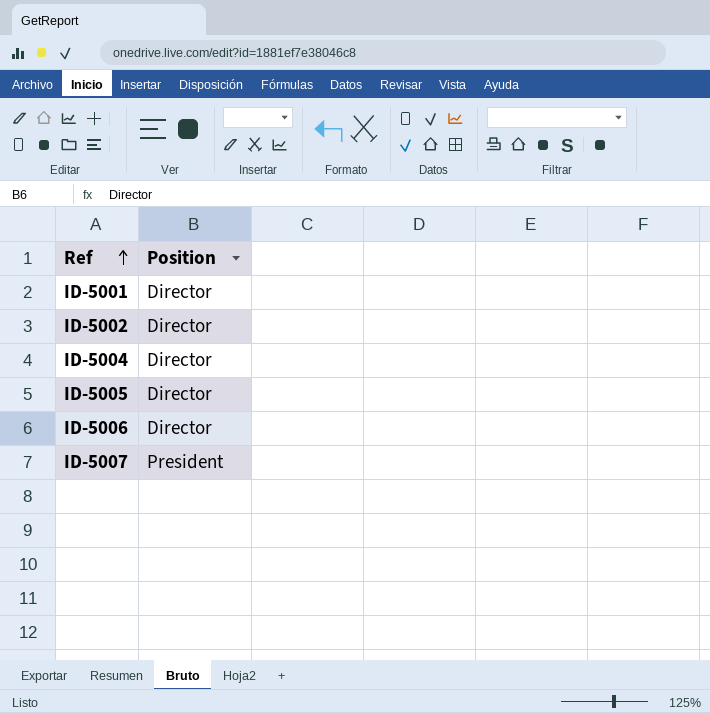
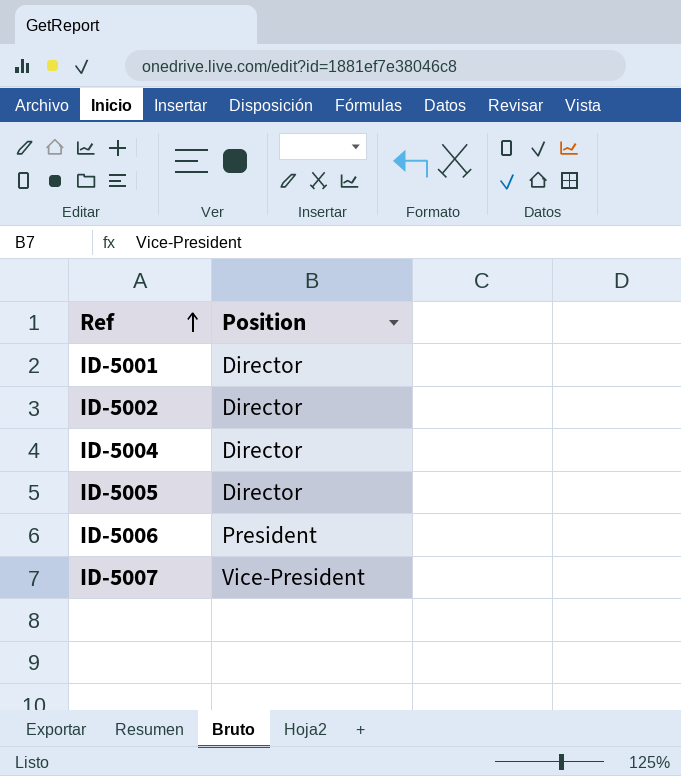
ID-5006 | Position: Director -> President
ID-5007 | Position: President -> Vice-President

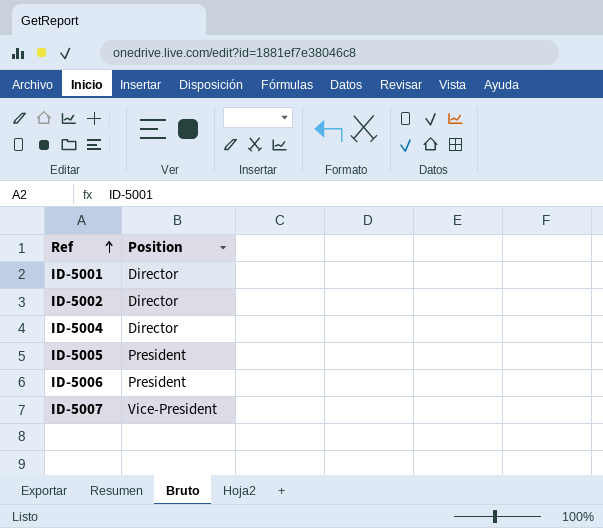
ID-5005 | Position: Director -> President

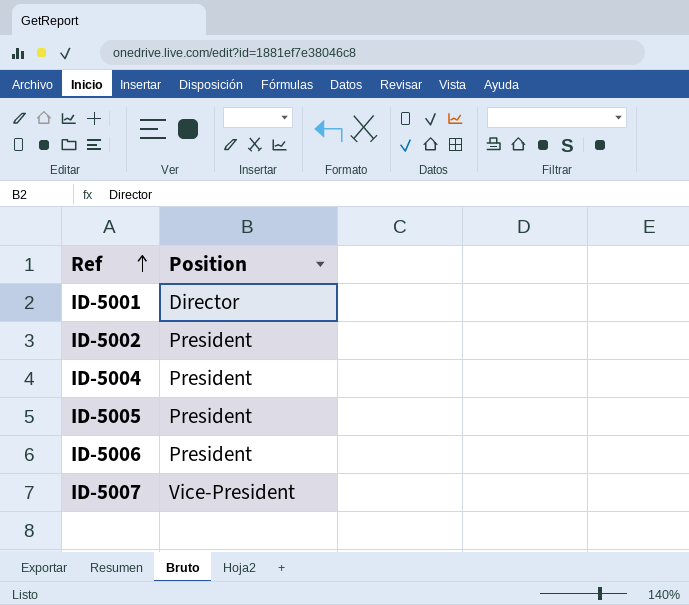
ID-5002 | Position: Director -> President
ID-5004 | Position: Director -> President

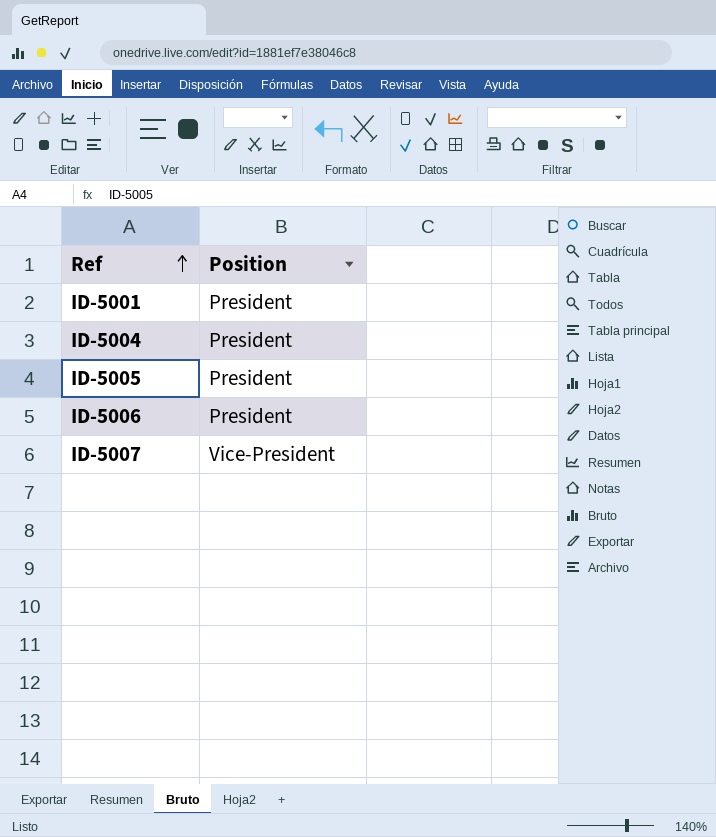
row ID-5002: President -> none
ID-5001 | Position: Director -> President

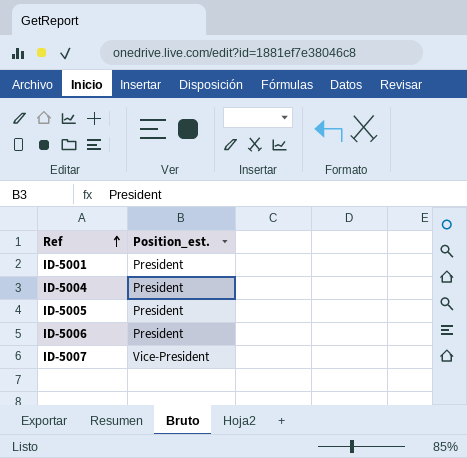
column name: Position -> Position_est.

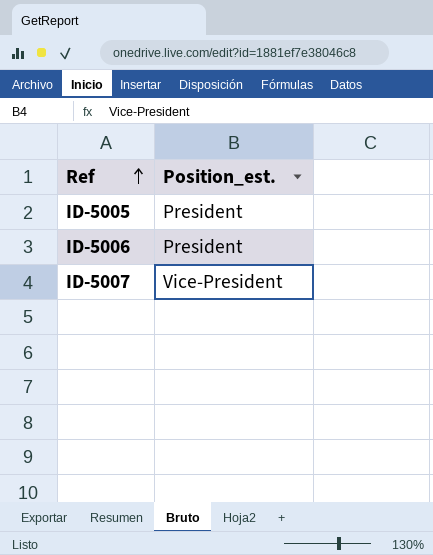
row ID-5001: President -> none
row ID-5004: President -> none

